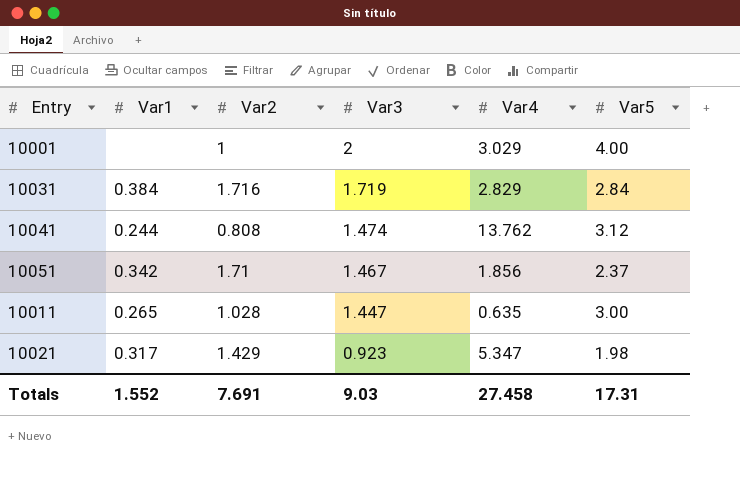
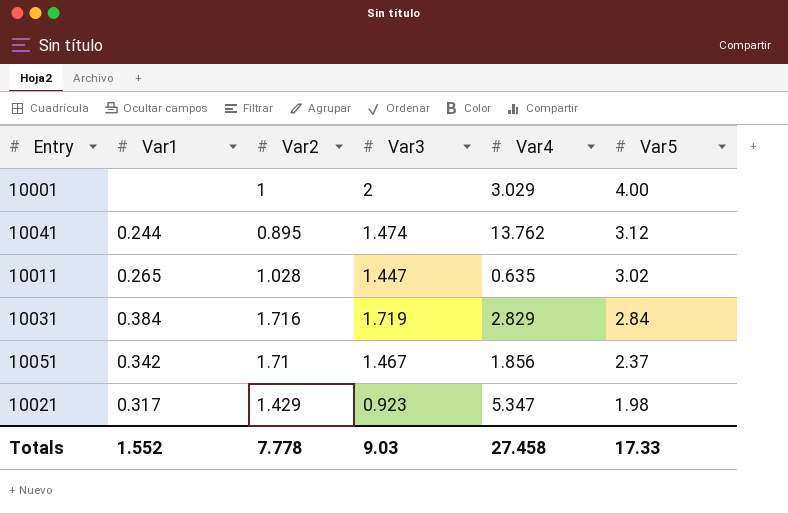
row order: Var3 descending -> Var5 descending
10041 | Var2: 0.808 -> 0.895
10011 | Var5: 3.00 -> 3.02
Totals | Var2: 7.691 -> 7.778
Totals | Var5: 17.31 -> 17.33

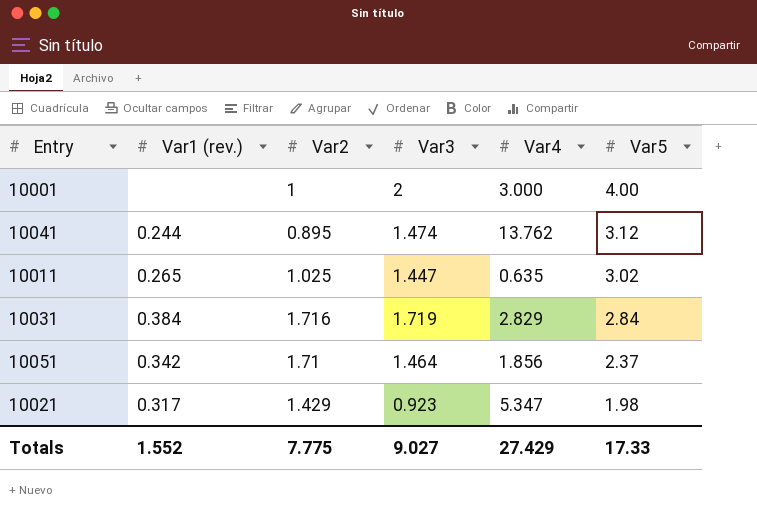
column name: Var1 -> Var1 (rev.)
10001 | Var4: 3.029 -> 3.000
10011 | Var2: 1.028 -> 1.025
10051 | Var3: 1.467 -> 1.464
Totals | Var2: 7.778 -> 7.775
Totals | Var3: 9.03 -> 9.027
Totals | Var4: 27.458 -> 27.429

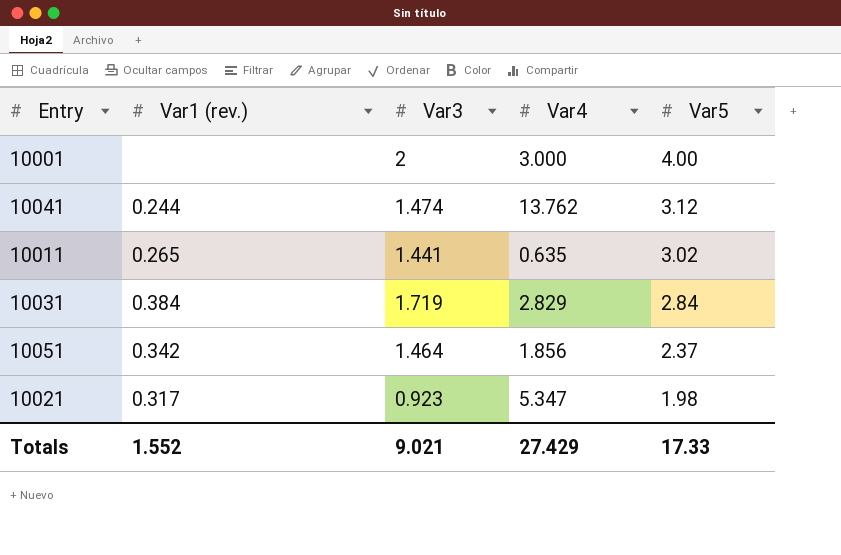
column Var2 | position: 3 -> none
10011 | Var3: 1.447 -> 1.441
Totals | Var3: 9.027 -> 9.021

